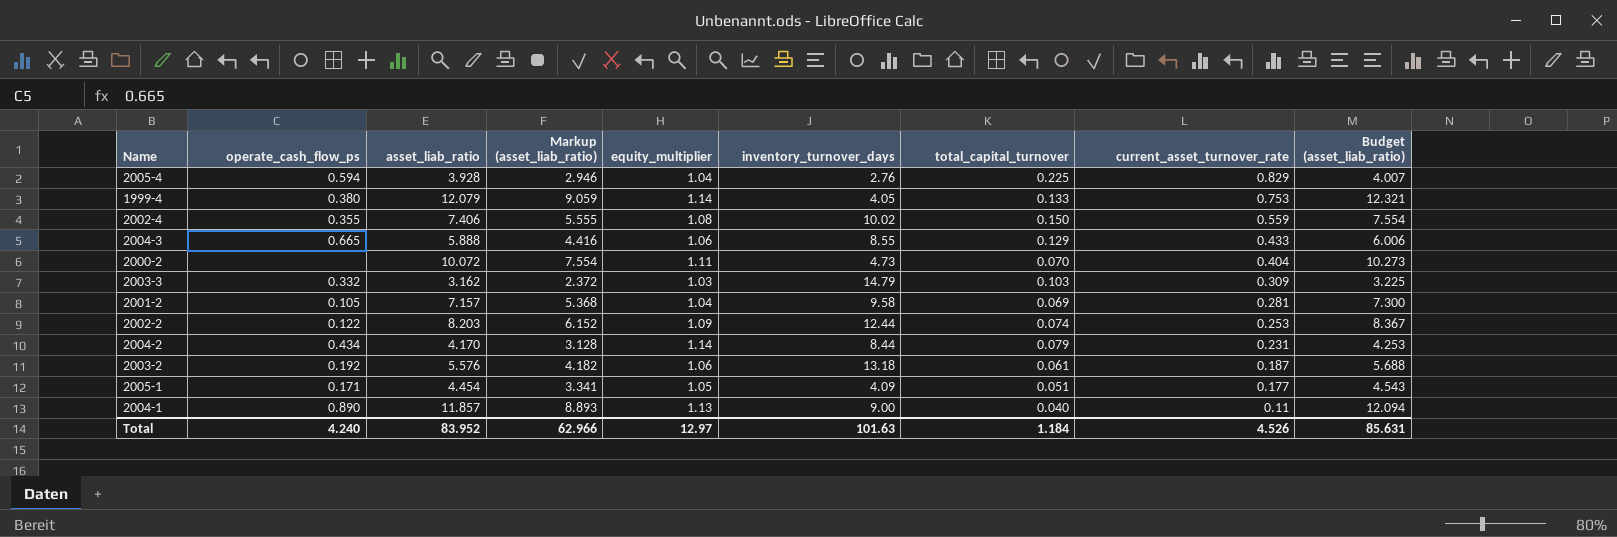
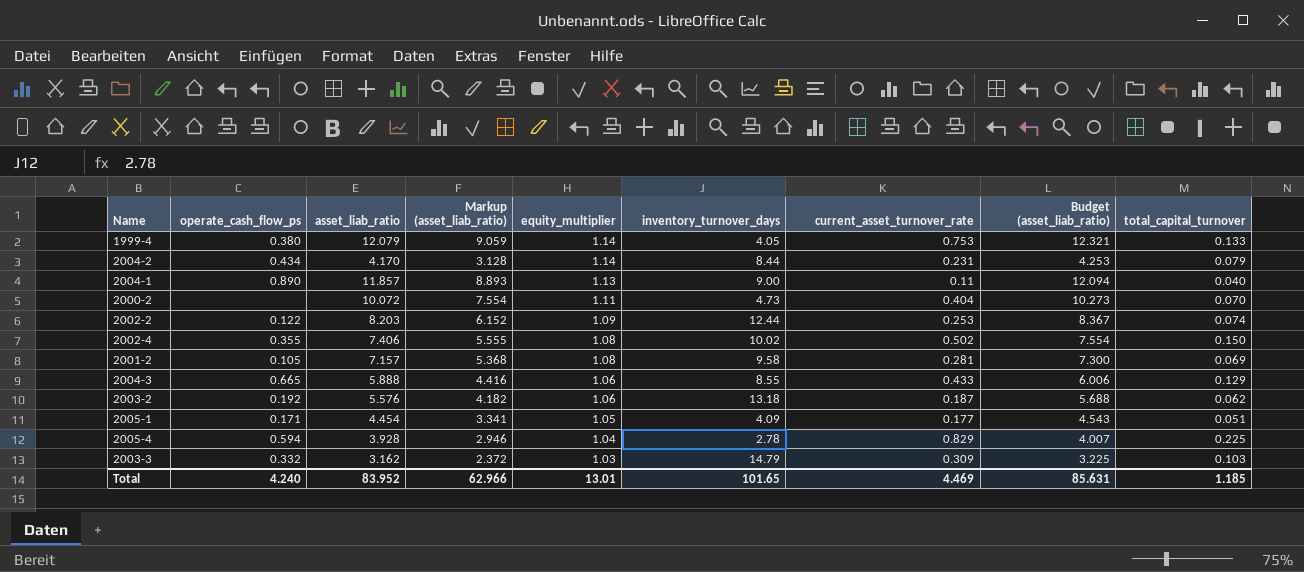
row order: current_asset_turnover_rate descending -> equity_multiplier descending
column total_capital_turnover | position: 7 -> 9
2002-4 | current_asset_turnover_rate: 0.559 -> 0.502
2001-2 | equity_multiplier: 1.04 -> 1.08
2003-2 | total_capital_turnover: 0.061 -> 0.062
2005-4 | inventory_turnover_days: 2.76 -> 2.78
Total | equity_multiplier: 12.97 -> 13.01
Total | inventory_turnover_days: 101.63 -> 101.65
Total | current_asset_turnover_rate: 4.526 -> 4.469
Total | total_capital_turnover: 1.184 -> 1.185

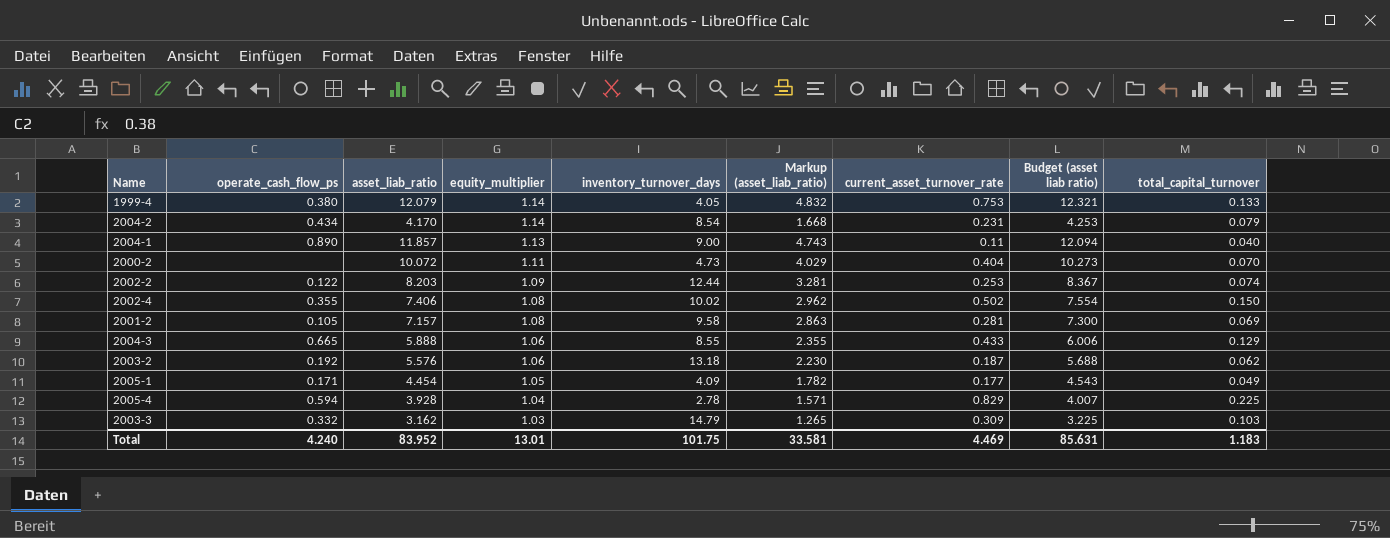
column Markup (asset_liab_ratio) | formula: [asset_liab_ratio] * 0.75 -> [asset_liab_ratio] * 0.4
column Markup (asset_liab_ratio) | position: 4 -> 6
column name: Budget (asset_liab_ratio) -> Budget (asset liab ratio)
2004-2 | inventory_turnover_days: 8.44 -> 8.54
2005-1 | total_capital_turnover: 0.051 -> 0.049
Total | inventory_turnover_days: 101.65 -> 101.75
Total | Markup (asset_liab_ratio): 62.966 -> 33.581
Total | total_capital_turnover: 1.185 -> 1.183

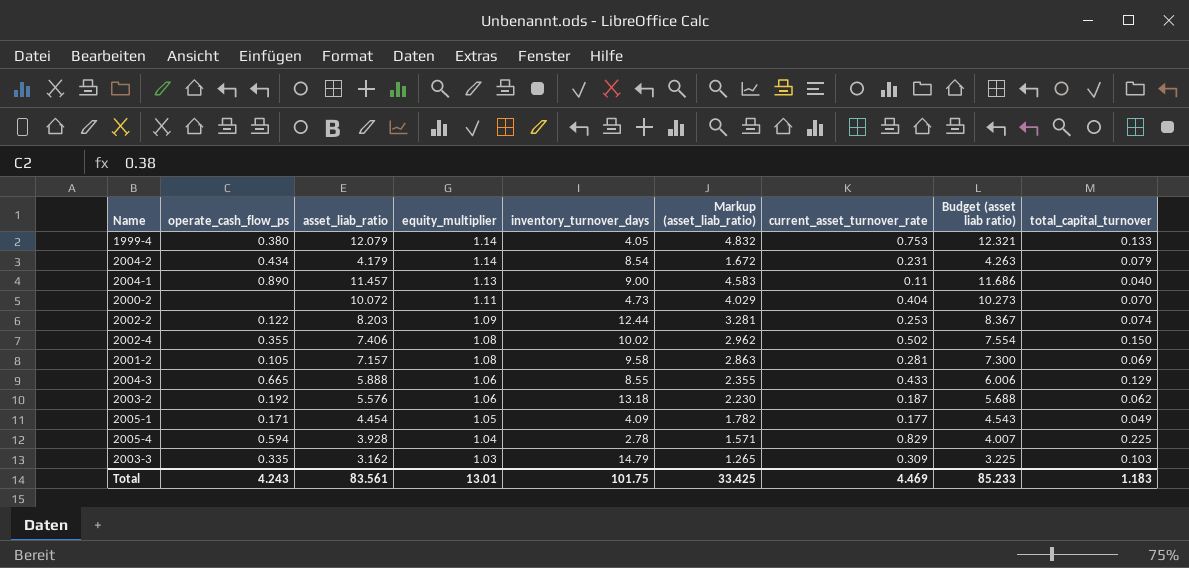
2004-2 | asset_liab_ratio: 4.170 -> 4.179
2004-2 | Markup (asset_liab_ratio): 1.668 -> 1.672
2004-2 | Budget (asset liab ratio): 4.253 -> 4.263
2004-1 | asset_liab_ratio: 11.857 -> 11.457
2004-1 | Markup (asset_liab_ratio): 4.743 -> 4.583
2004-1 | Budget (asset liab ratio): 12.094 -> 11.686
2003-3 | operate_cash_flow_ps: 0.332 -> 0.335
Total | operate_cash_flow_ps: 4.240 -> 4.243
Total | asset_liab_ratio: 83.952 -> 83.561
Total | Markup (asset_liab_ratio): 33.581 -> 33.425
Total | Budget (asset liab ratio): 85.631 -> 85.233

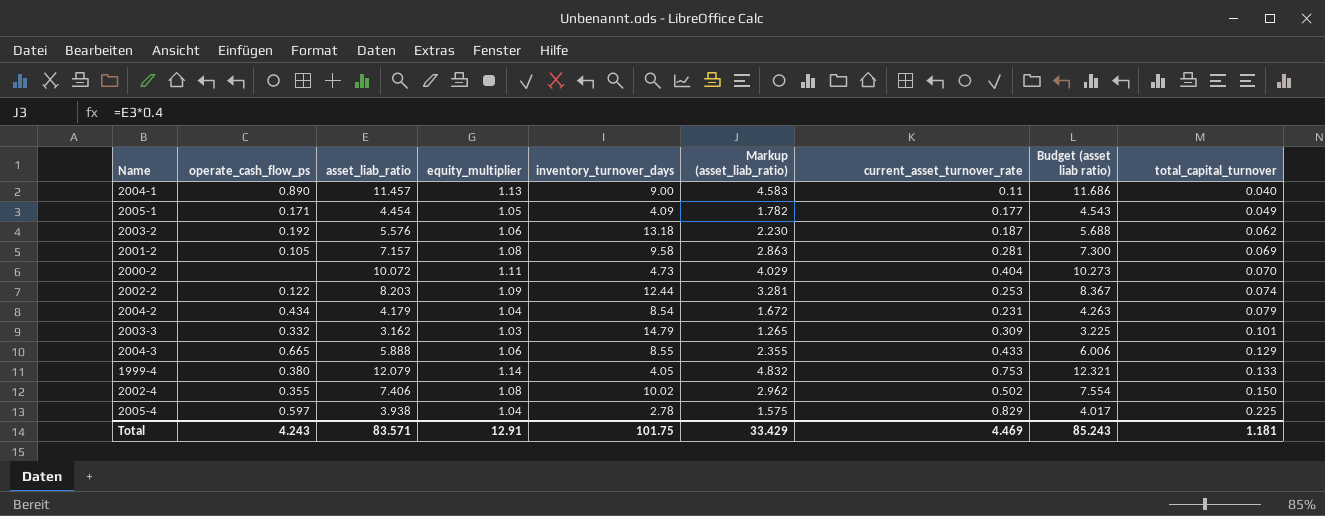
row order: equity_multiplier descending -> total_capital_turnover ascending
2004-2 | equity_multiplier: 1.14 -> 1.04
2003-3 | operate_cash_flow_ps: 0.335 -> 0.332
2003-3 | total_capital_turnover: 0.103 -> 0.101
2005-4 | operate_cash_flow_ps: 0.594 -> 0.597
2005-4 | asset_liab_ratio: 3.928 -> 3.938
2005-4 | Markup (asset_liab_ratio): 1.571 -> 1.575
2005-4 | Budget (asset liab ratio): 4.007 -> 4.017
Total | asset_liab_ratio: 83.561 -> 83.571
Total | equity_multiplier: 13.01 -> 12.91
Total | Markup (asset_liab_ratio): 33.425 -> 33.429
Total | Budget (asset liab ratio): 85.233 -> 85.243
Total | total_capital_turnover: 1.183 -> 1.181

